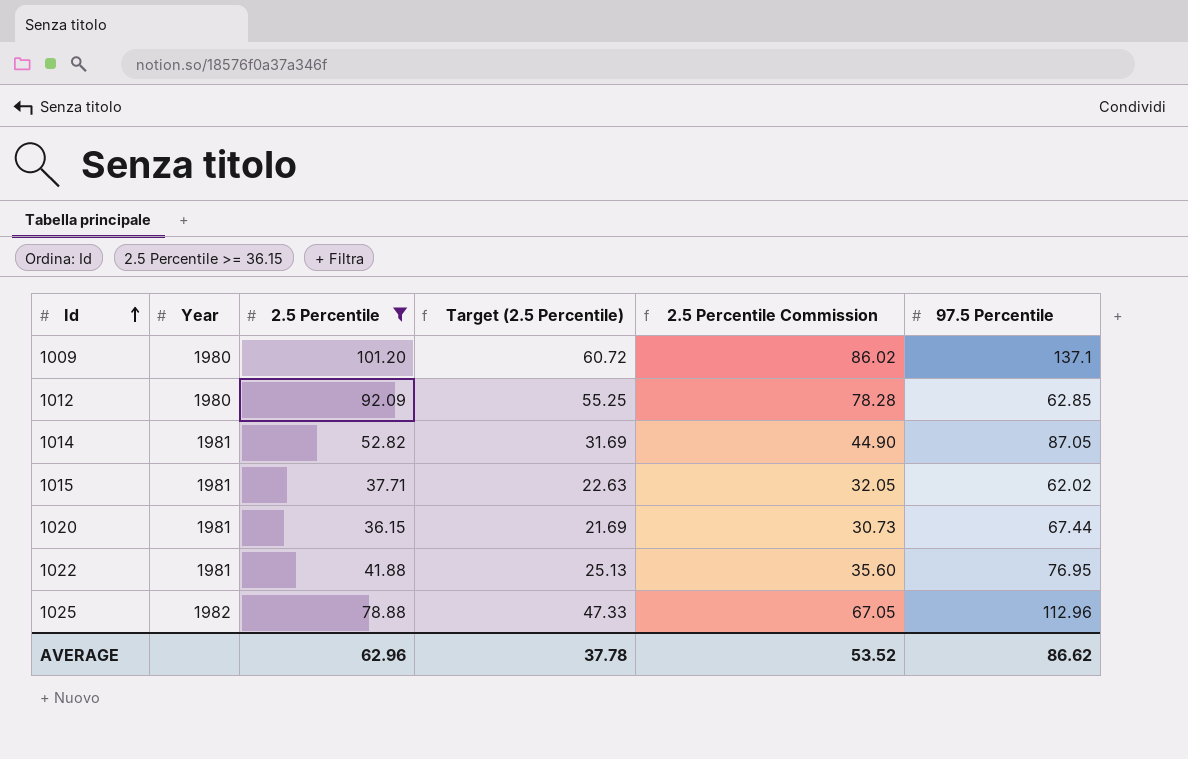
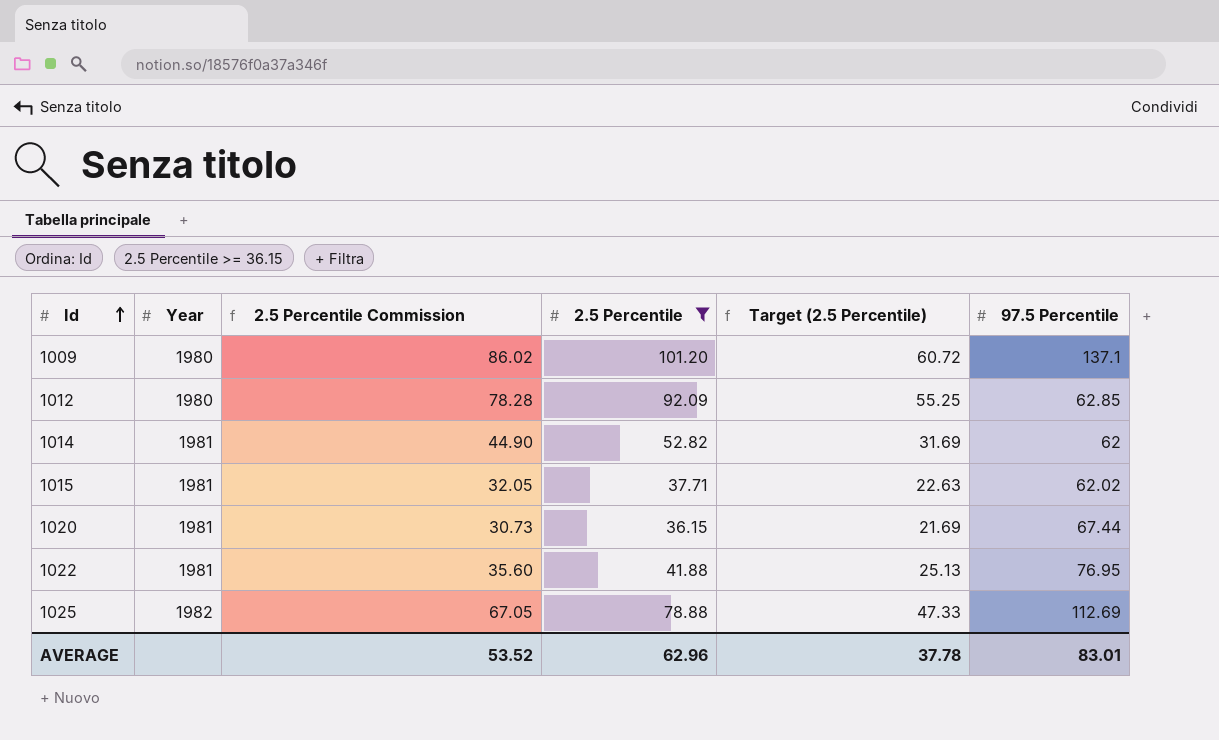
column 2.5 Percentile Commission | position: 5 -> 3
1014 | 97.5 Percentile: 87.05 -> 62
1025 | 97.5 Percentile: 112.96 -> 112.69
AVERAGE | 97.5 Percentile: 86.62 -> 83.01

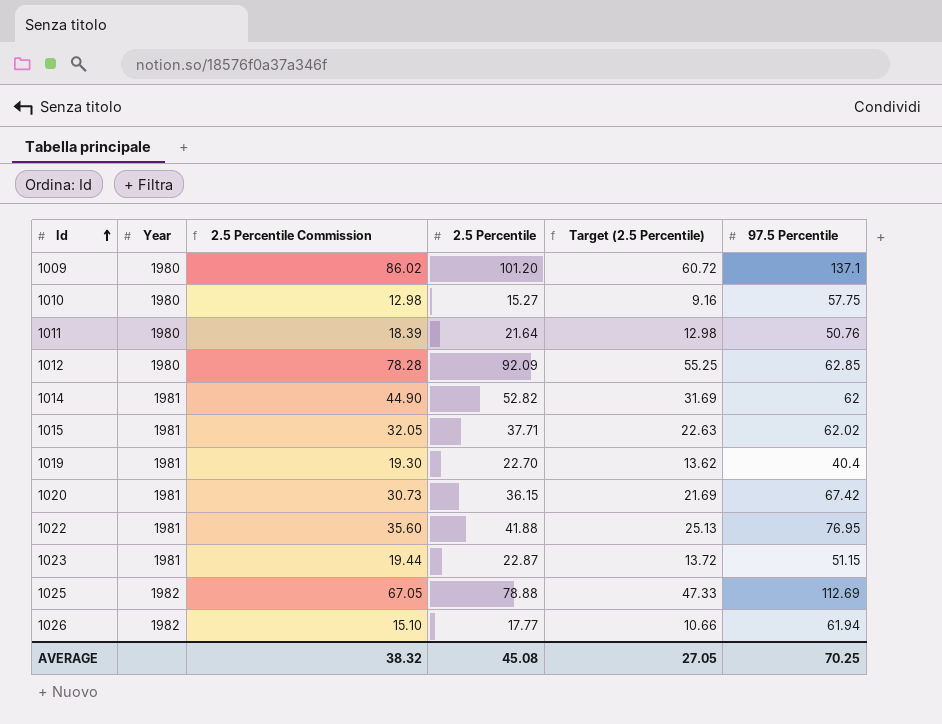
filter: 2.5 Percentile >= 36.15 -> none
1020 | 97.5 Percentile: 67.44 -> 67.42
AVERAGE | 2.5 Percentile Commission: 53.52 -> 38.32
AVERAGE | 2.5 Percentile: 62.96 -> 45.08
AVERAGE | Target (2.5 Percentile): 37.78 -> 27.05
AVERAGE | 97.5 Percentile: 83.01 -> 70.25

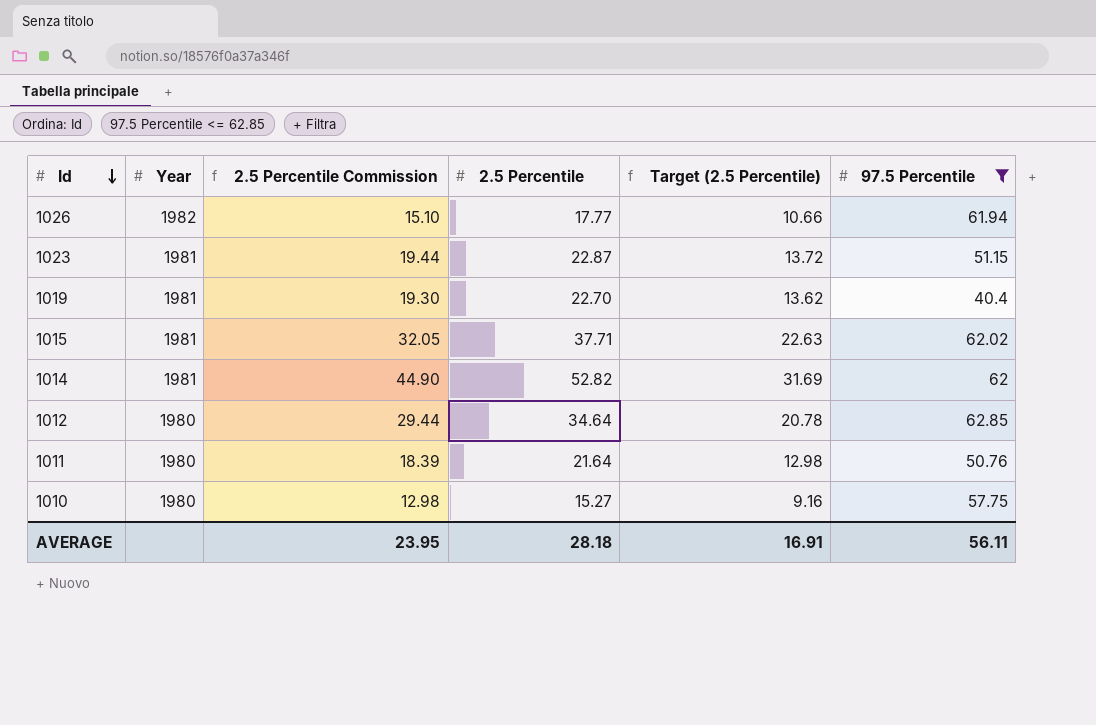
filter: none -> 97.5 Percentile <= 62.85
row order: Id ascending -> Id descending
1012 | 2.5 Percentile Commission: 78.28 -> 29.44
1012 | 2.5 Percentile: 92.09 -> 34.64
1012 | Target (2.5 Percentile): 55.25 -> 20.78
AVERAGE | 2.5 Percentile Commission: 38.32 -> 23.95
AVERAGE | 2.5 Percentile: 45.08 -> 28.18
AVERAGE | Target (2.5 Percentile): 27.05 -> 16.91
AVERAGE | 97.5 Percentile: 70.25 -> 56.11

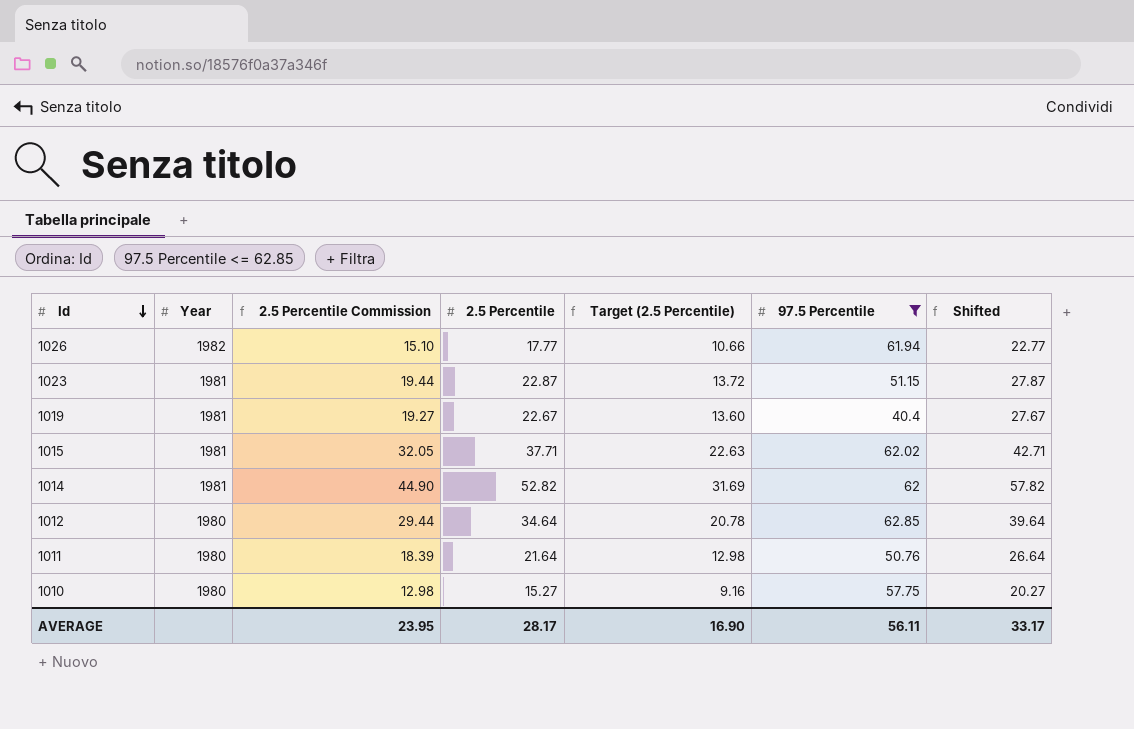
column Shifted | formula: none -> [2.5 Percentile] + 5
1019 | 2.5 Percentile Commission: 19.30 -> 19.27
1019 | 2.5 Percentile: 22.70 -> 22.67
1019 | Target (2.5 Percentile): 13.62 -> 13.60
AVERAGE | 2.5 Percentile: 28.18 -> 28.17
AVERAGE | Target (2.5 Percentile): 16.91 -> 16.90

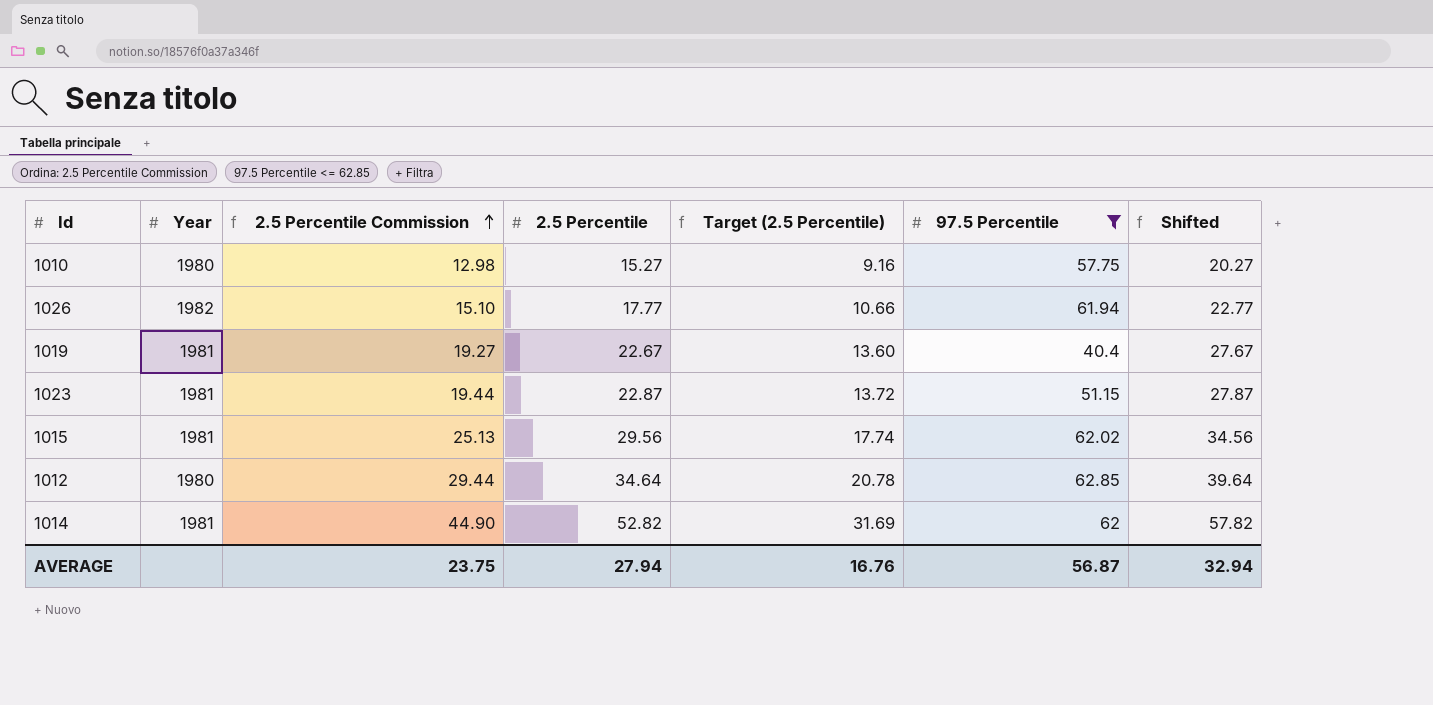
row order: Id descending -> 2.5 Percentile Commission ascending
row 1011: 1980 | 18.39 | 21.64 | 12.98 | 50.76 | 26.64 -> none
1015 | 2.5 Percentile Commission: 32.05 -> 25.13
1015 | 2.5 Percentile: 37.71 -> 29.56
1015 | Target (2.5 Percentile): 22.63 -> 17.74
1015 | Shifted: 42.71 -> 34.56
AVERAGE | 2.5 Percentile Commission: 23.95 -> 23.75
AVERAGE | 2.5 Percentile: 28.17 -> 27.94
AVERAGE | Target (2.5 Percentile): 16.90 -> 16.76
AVERAGE | 97.5 Percentile: 56.11 -> 56.87
AVERAGE | Shifted: 33.17 -> 32.94

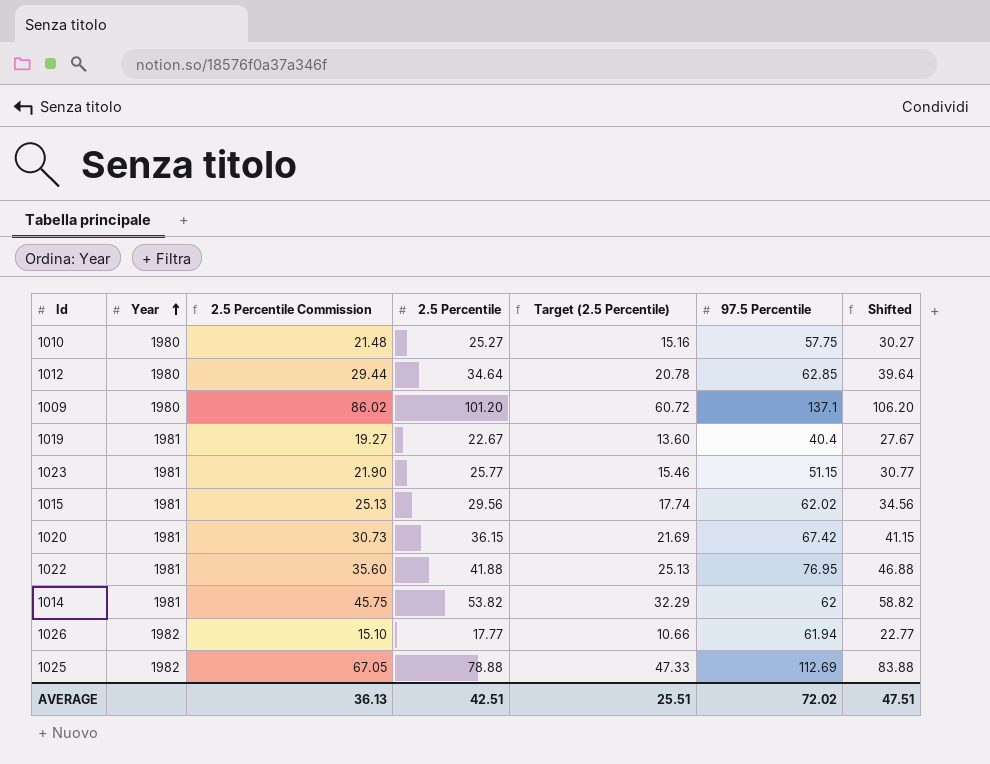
filter: 97.5 Percentile <= 62.85 -> none
row order: 2.5 Percentile Commission ascending -> Year ascending
1010 | 2.5 Percentile Commission: 12.98 -> 21.48
1010 | 2.5 Percentile: 15.27 -> 25.27
1010 | Target (2.5 Percentile): 9.16 -> 15.16
1010 | Shifted: 20.27 -> 30.27
1023 | 2.5 Percentile Commission: 19.44 -> 21.90
1023 | 2.5 Percentile: 22.87 -> 25.77
1023 | Target (2.5 Percentile): 13.72 -> 15.46
1023 | Shifted: 27.87 -> 30.77
1014 | 2.5 Percentile Commission: 44.90 -> 45.75
1014 | 2.5 Percentile: 52.82 -> 53.82
1014 | Target (2.5 Percentile): 31.69 -> 32.29
1014 | Shifted: 57.82 -> 58.82
AVERAGE | 2.5 Percentile Commission: 23.75 -> 36.13
AVERAGE | 2.5 Percentile: 27.94 -> 42.51
AVERAGE | Target (2.5 Percentile): 16.76 -> 25.51
AVERAGE | 97.5 Percentile: 56.87 -> 72.02
AVERAGE | Shifted: 32.94 -> 47.51

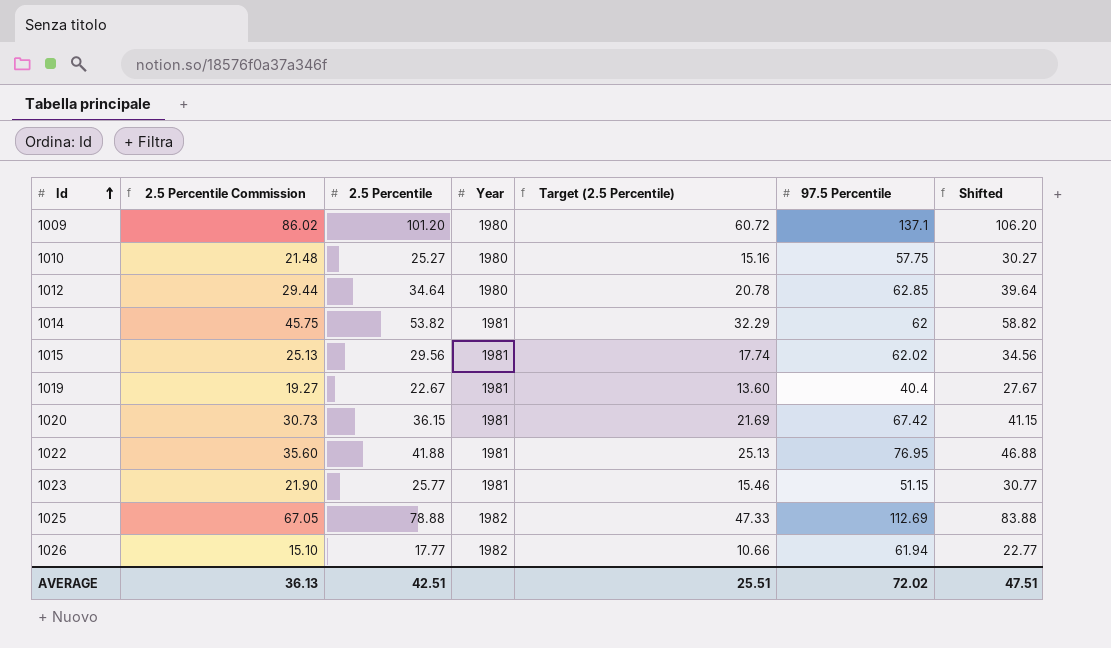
row order: Year ascending -> Id ascending
column Year | position: 2 -> 4

